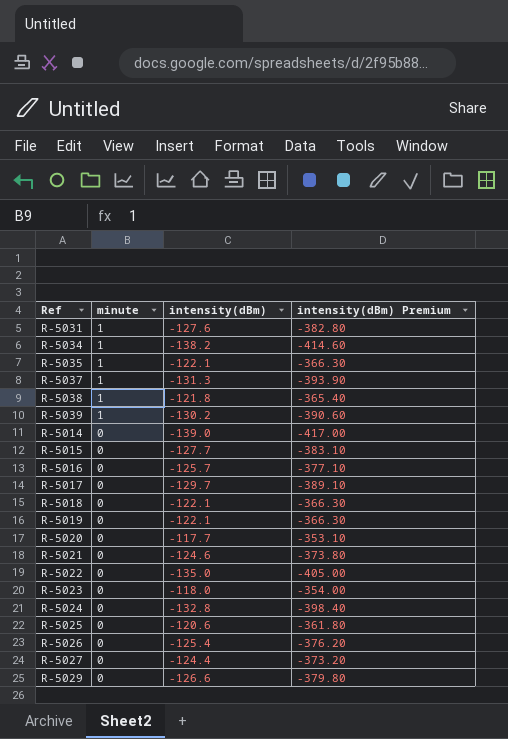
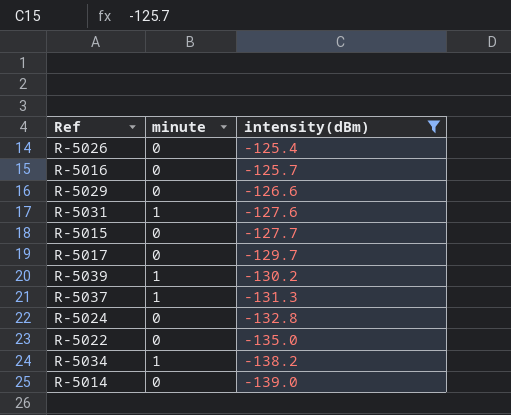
filter: none -> intensity(dBm) <= -125.4
row order: minute descending -> intensity(dBm) descending
column intensity(dBm) Premium | formula: [intensity(dBm)] * 3 -> none

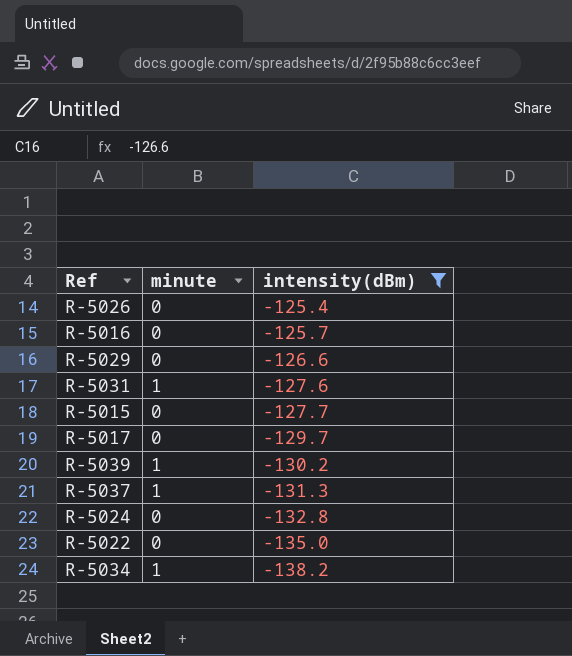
row R-5014: 0 | -139.0 -> none

